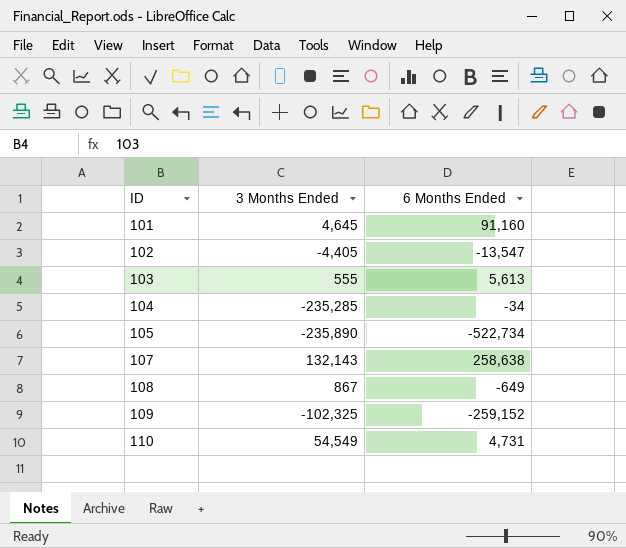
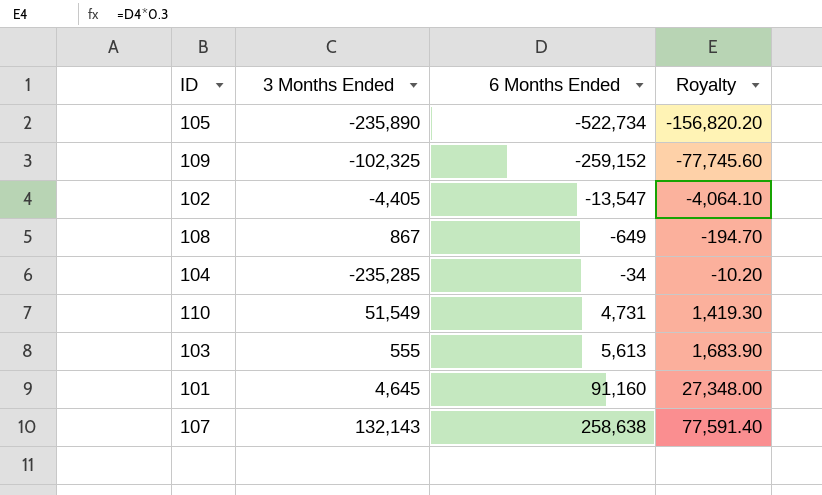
row order: ID ascending -> 6 Months Ended ascending
column Royalty | formula: none -> [6 Months Ended] * 0.3
110 | 3 Months Ended: 54,549 -> 51,549

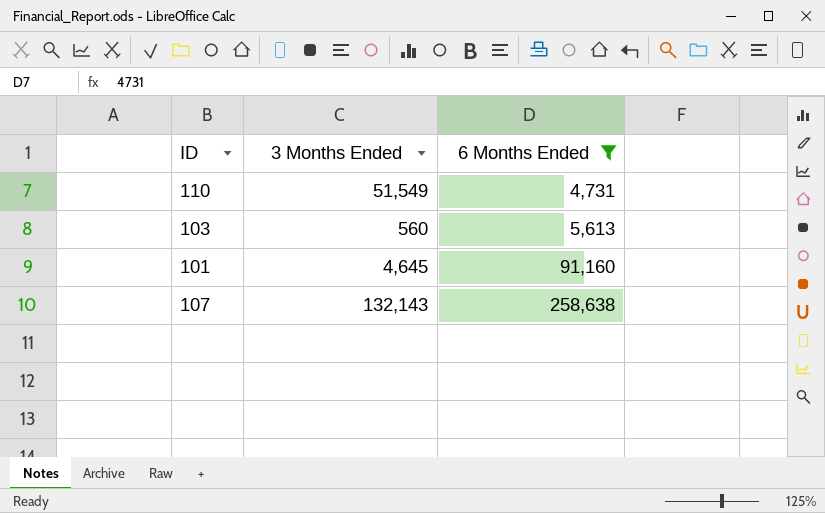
filter: none -> 6 Months Ended >= 4,731
column Royalty | formula: [6 Months Ended] * 0.3 -> none
103 | 3 Months Ended: 555 -> 560

